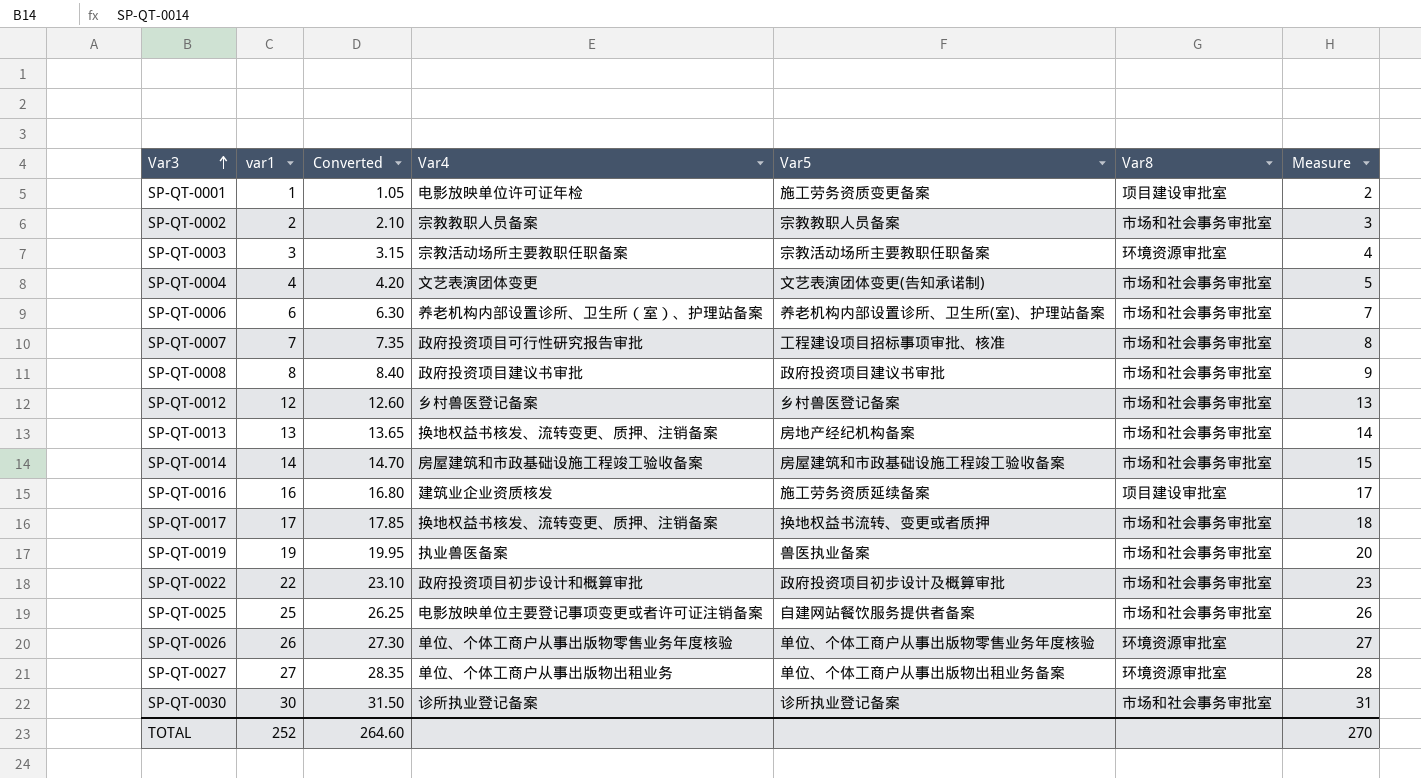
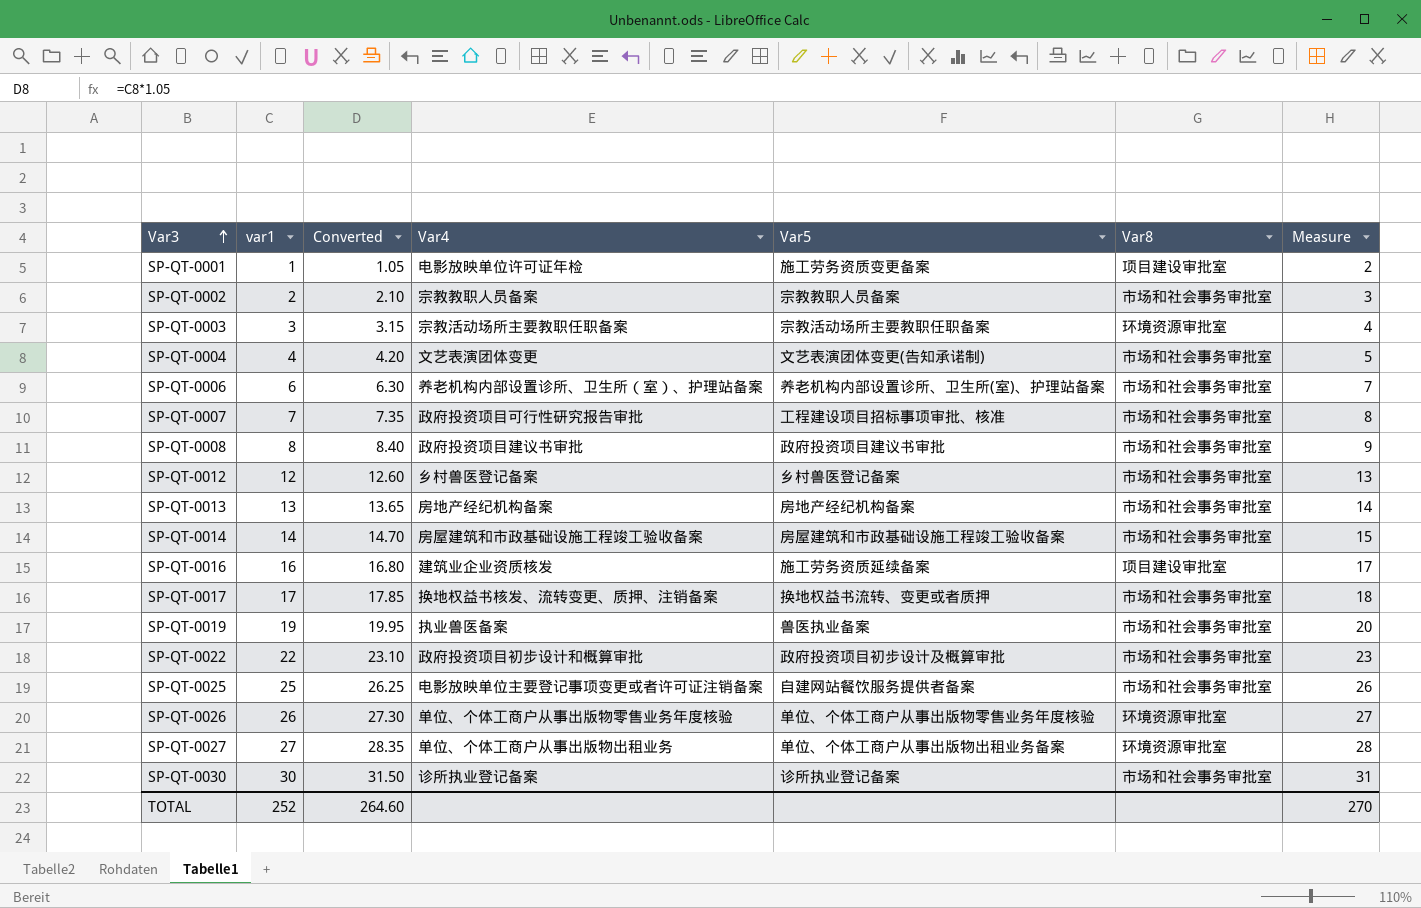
SP-QT-0013 | Var4: 换地权益书核发、流转变更、质押、注销备案 -> 房地产经纪机构备案

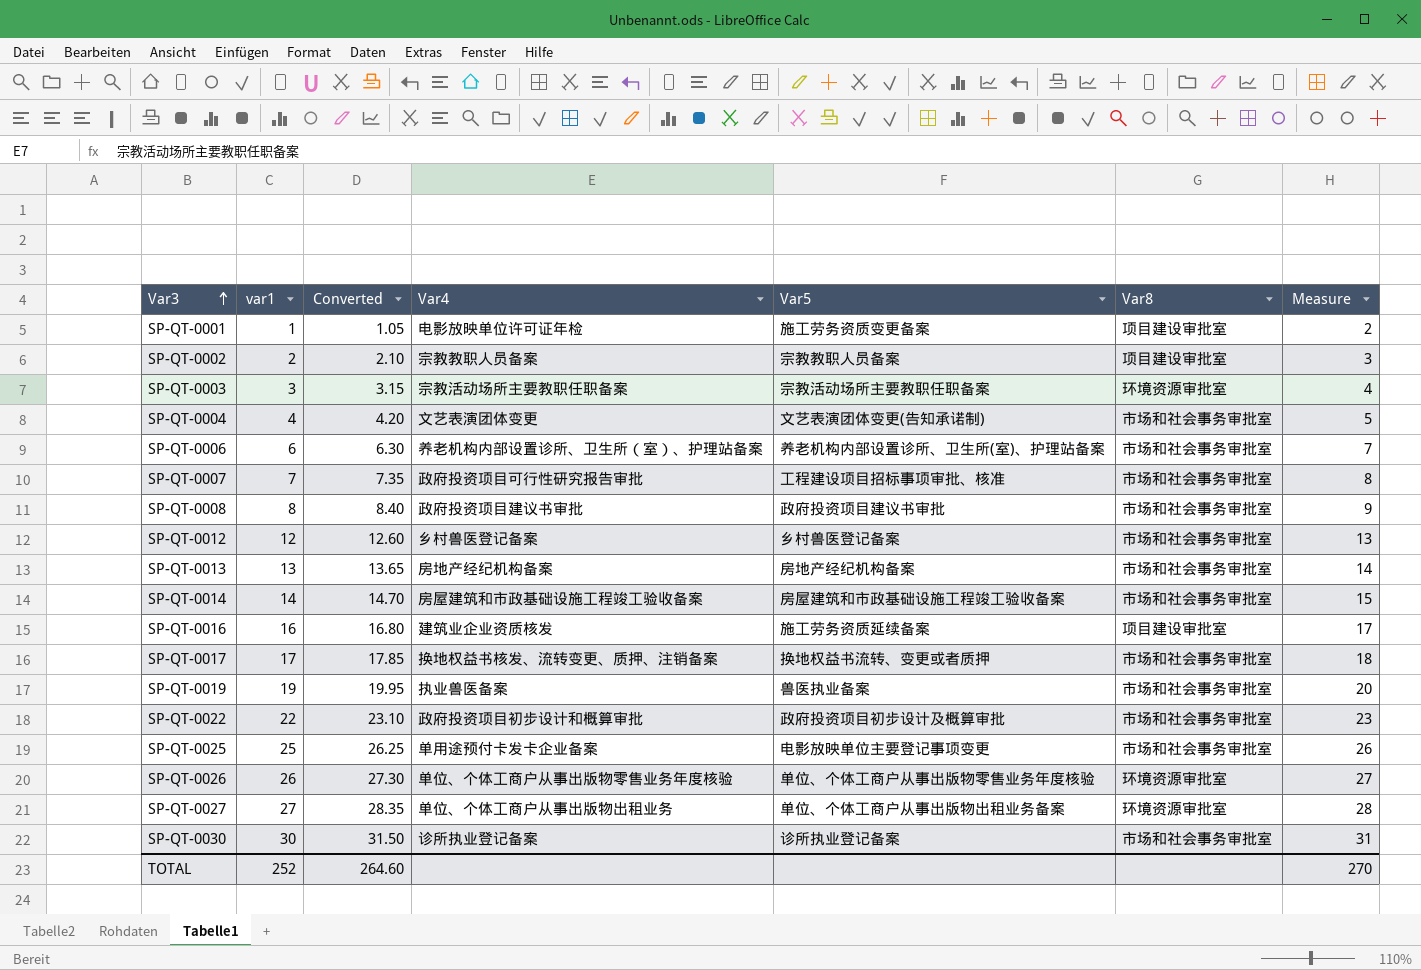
SP-QT-0002 | Var8: 市场和社会事务审批室 -> 项目建设审批室
SP-QT-0025 | Var4: 电影放映单位主要登记事项变更或者许可证注销备案 -> 单用途预付卡发卡企业备案
SP-QT-0025 | Var5: 自建网站餐饮服务提供者备案 -> 电影放映单位主要登记事项变更

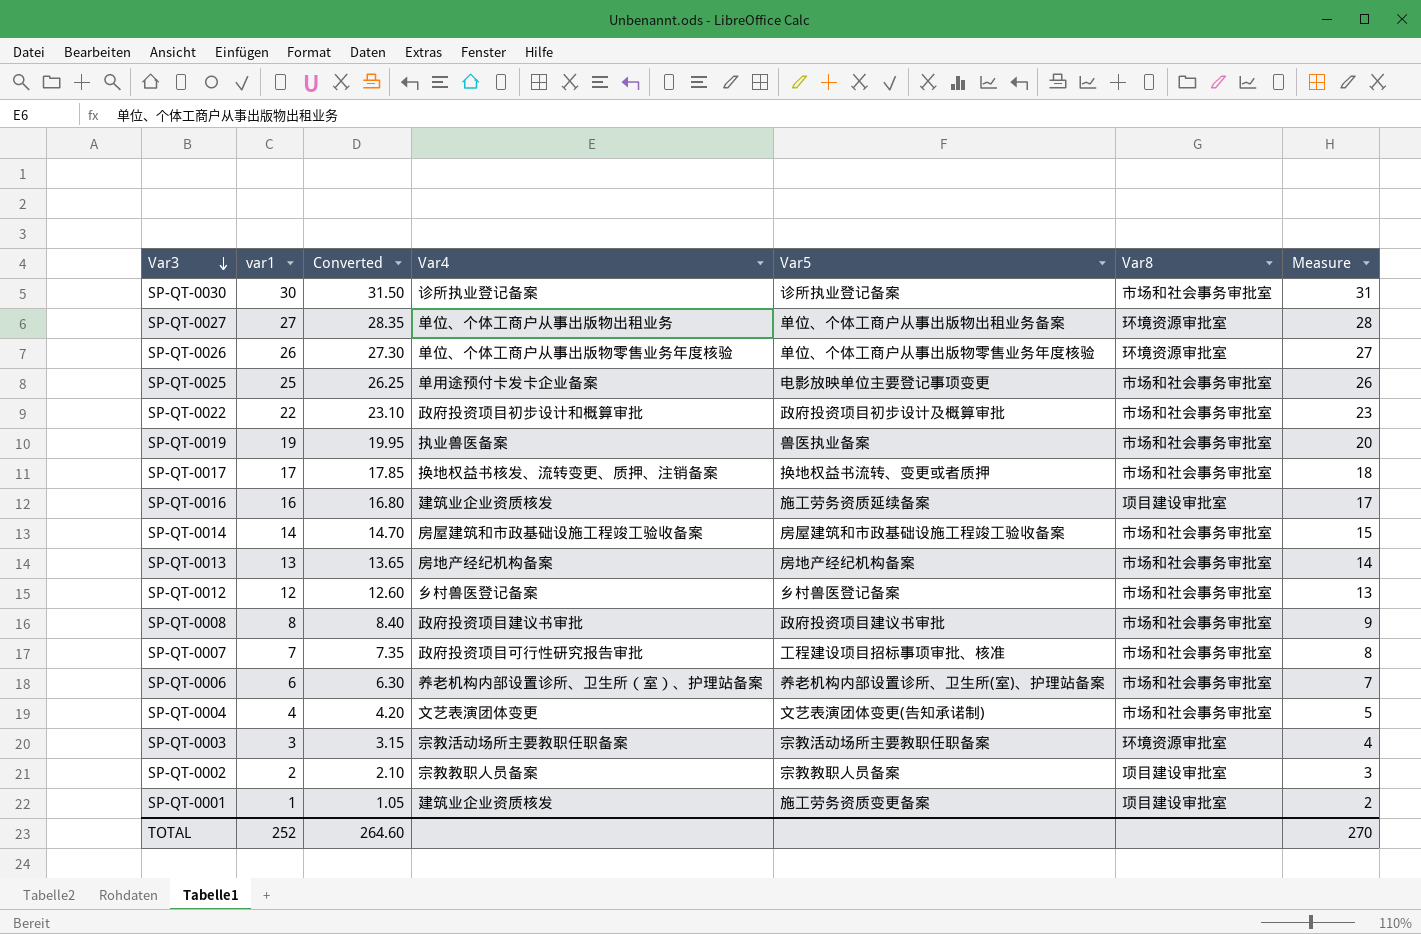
row order: Var3 ascending -> Var3 descending
SP-QT-0001 | Var4: 电影放映单位许可证年检 -> 建筑业企业资质核发

